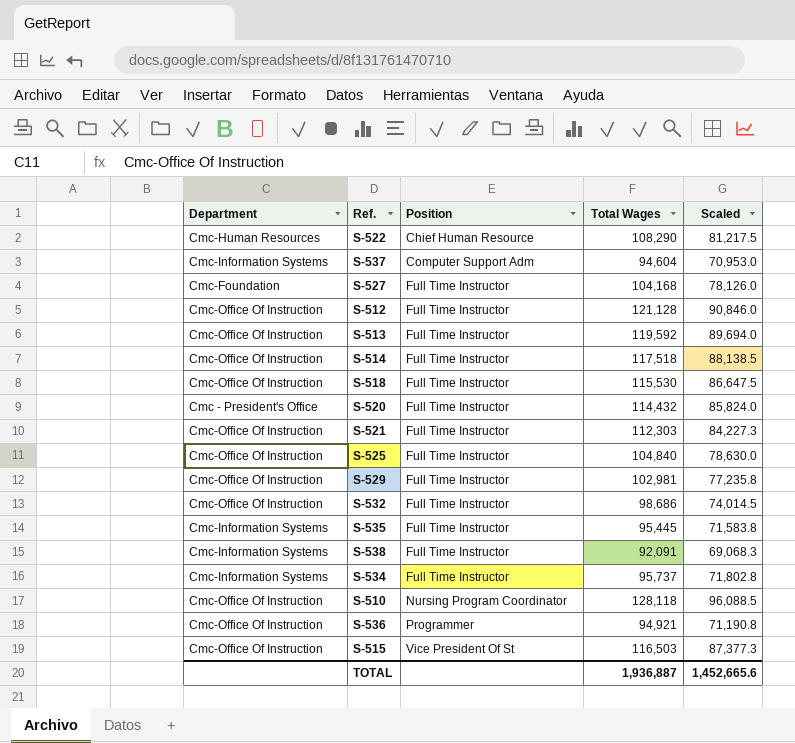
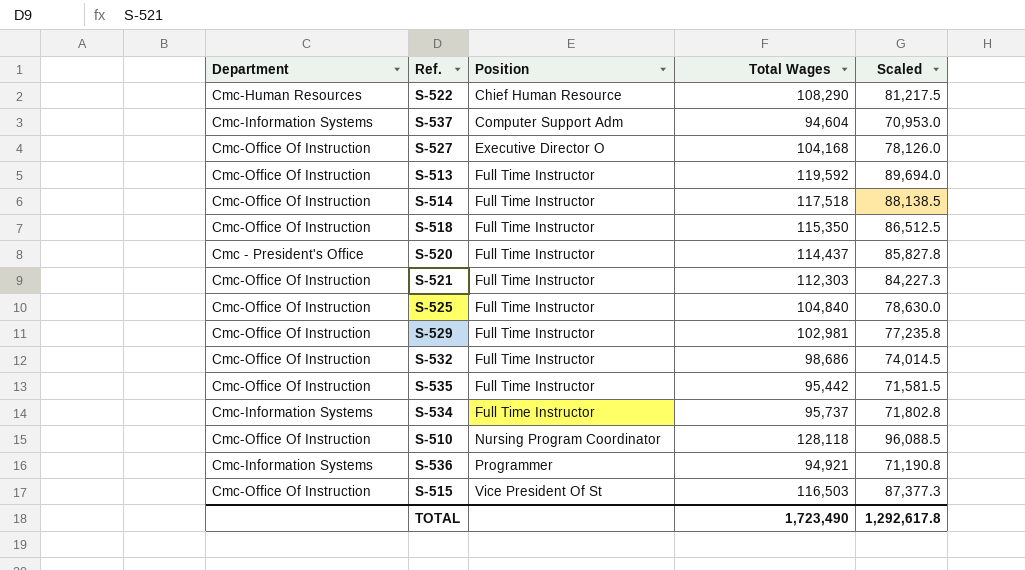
row S-512: Cmc-Office Of Instruction | Full Time Instructor | 121,128 | 90,846.0 -> none
row S-538: Cmc-Information Systems | Full Time Instructor | 92,091 | 69,068.3 -> none
S-527 | Department: Cmc-Foundation -> Cmc-Office Of Instruction
S-527 | Position: Full Time Instructor -> Executive Director O
S-518 | Total Wages: 115,530 -> 115,350
S-518 | Scaled: 86,647.5 -> 86,512.5
S-520 | Total Wages: 114,432 -> 114,437
S-520 | Scaled: 85,824.0 -> 85,827.8
S-535 | Department: Cmc-Information Systems -> Cmc-Office Of Instruction
S-535 | Total Wages: 95,445 -> 95,442
S-535 | Scaled: 71,583.8 -> 71,581.5
S-536 | Department: Cmc-Office Of Instruction -> Cmc-Information Systems
TOTAL | Total Wages: 1,936,887 -> 1,723,490
TOTAL | Scaled: 1,452,665.6 -> 1,292,617.8

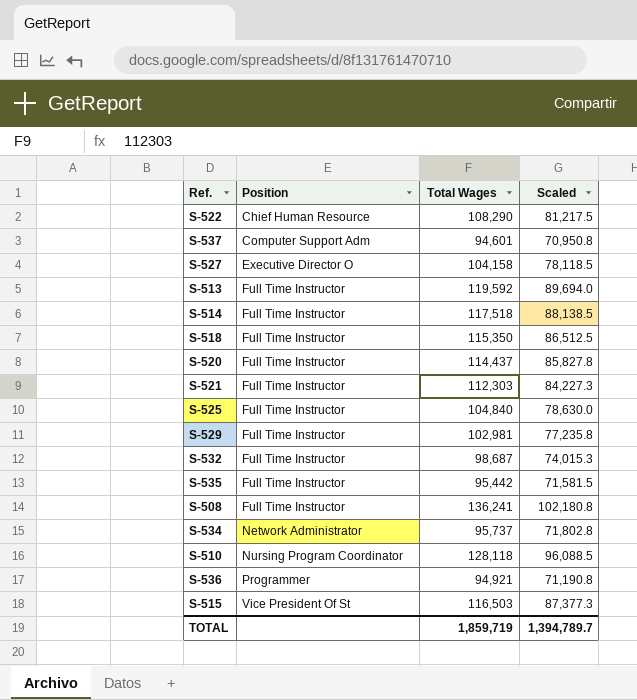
column Department | position: 1 -> none
S-537 | Total Wages: 94,604 -> 94,601
S-537 | Scaled: 70,953.0 -> 70,950.8
S-527 | Total Wages: 104,168 -> 104,158
S-527 | Scaled: 78,126.0 -> 78,118.5
S-532 | Total Wages: 98,686 -> 98,687
S-532 | Scaled: 74,014.5 -> 74,015.3
row S-508: none -> Full Time Instructor | 136,241 | 102,180.8
S-534 | Position: Full Time Instructor -> Network Administrator
TOTAL | Total Wages: 1,723,490 -> 1,859,719
TOTAL | Scaled: 1,292,617.8 -> 1,394,789.7

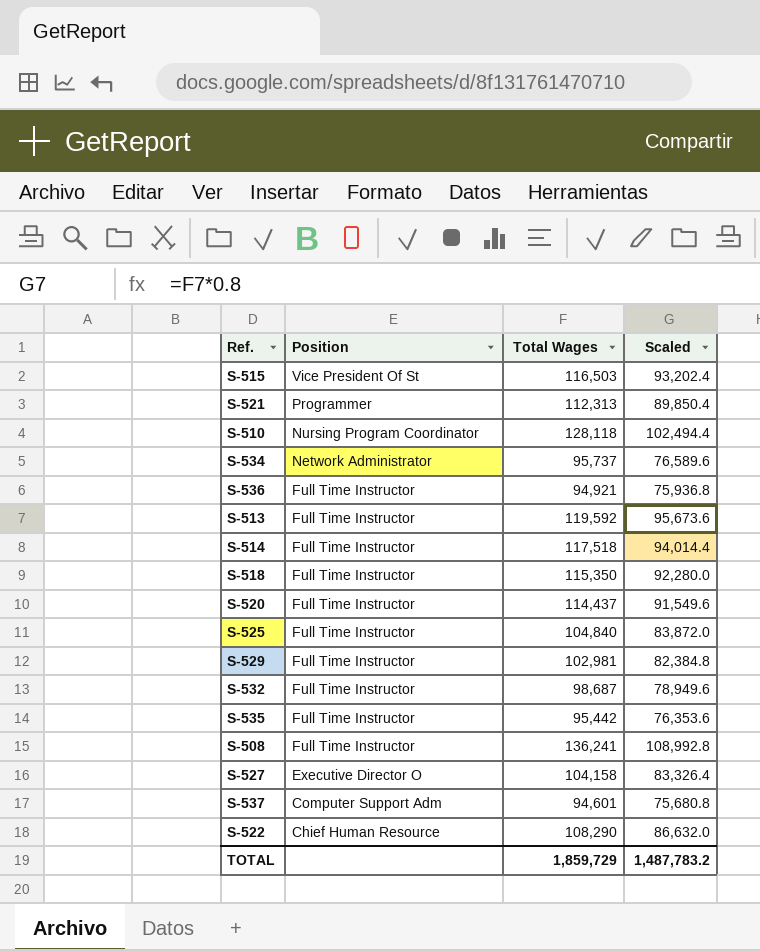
row order: Position ascending -> Position descending
column Scaled | formula: [Total Wages] * 0.75 -> [Total Wages] * 0.8
S-521 | Position: Full Time Instructor -> Programmer
S-521 | Total Wages: 112,303 -> 112,313
S-536 | Position: Programmer -> Full Time Instructor
TOTAL | Total Wages: 1,859,719 -> 1,859,729
TOTAL | Scaled: 1,394,789.7 -> 1,487,783.2

